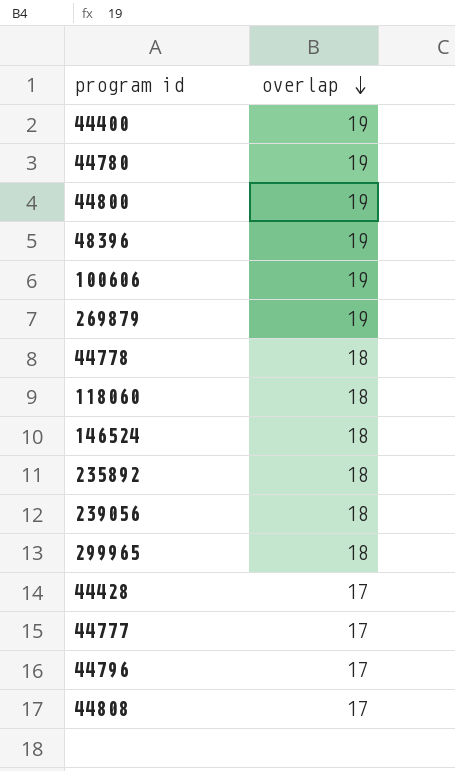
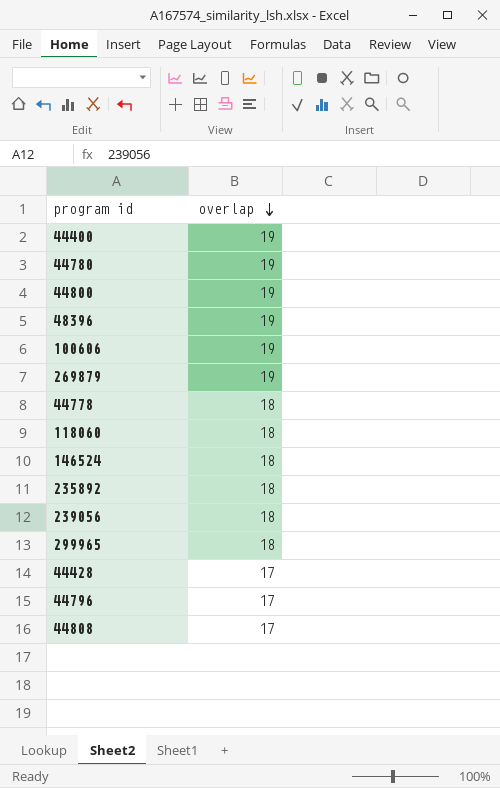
row 44777: 17 -> none

